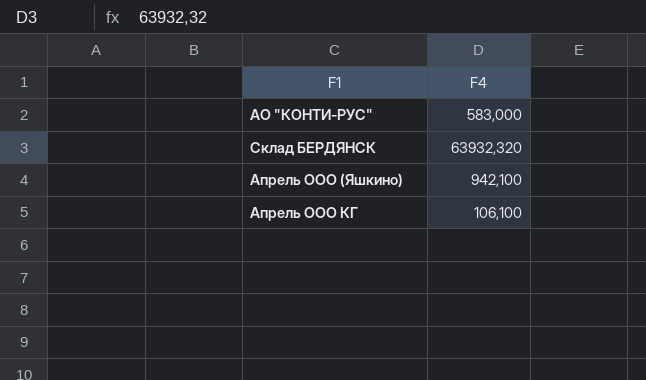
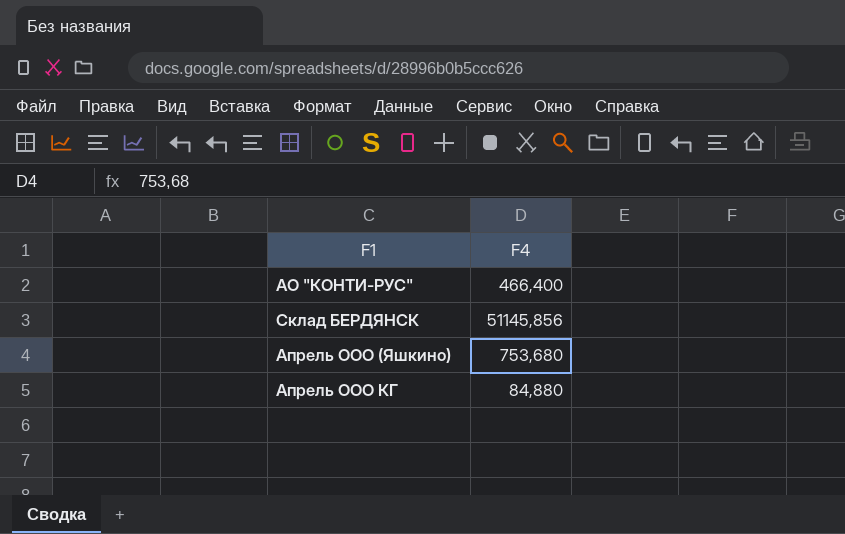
АО "КОНТИ-РУС" | F4: 583,000 -> 466,400
Склад БЕРДЯНСК | F4: 63932,320 -> 51145,856
Апрель ООО (Яшкино) | F4: 942,100 -> 753,680
Апрель ООО КГ | F4: 106,100 -> 84,880

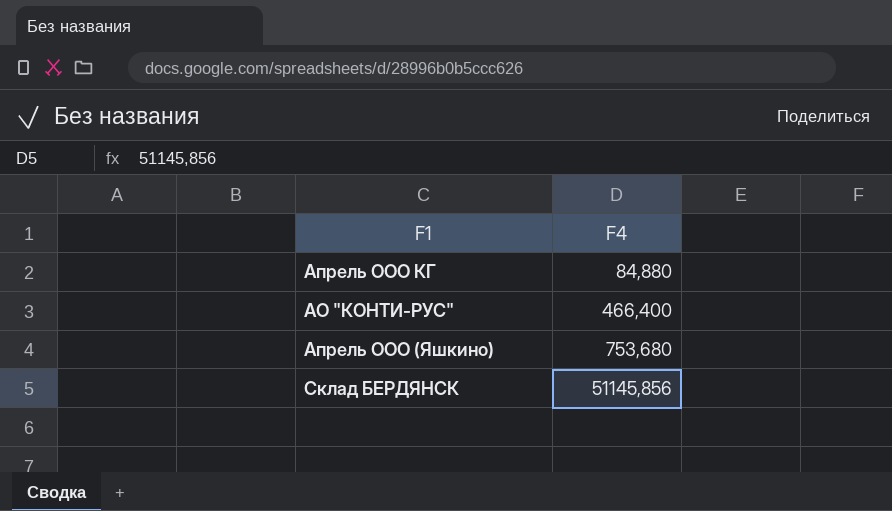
row order: none -> F4 ascending

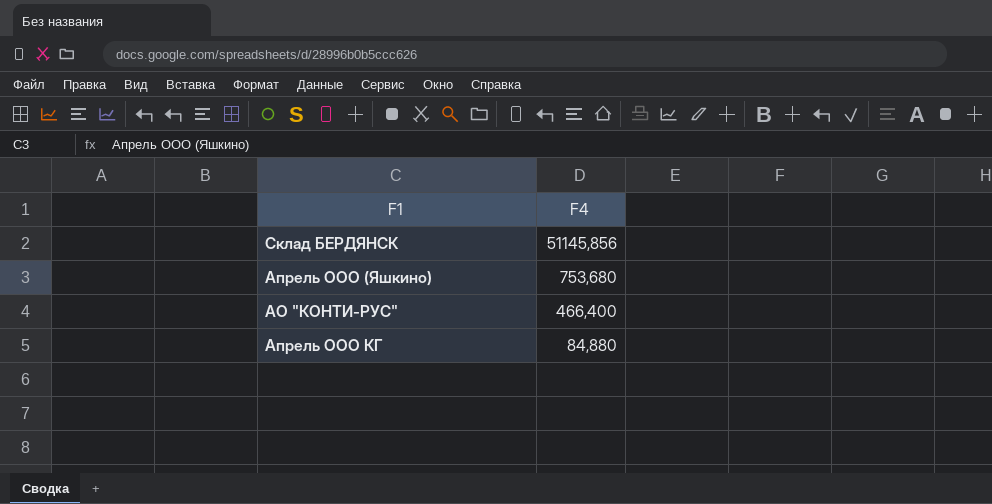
row order: F4 ascending -> F4 descending

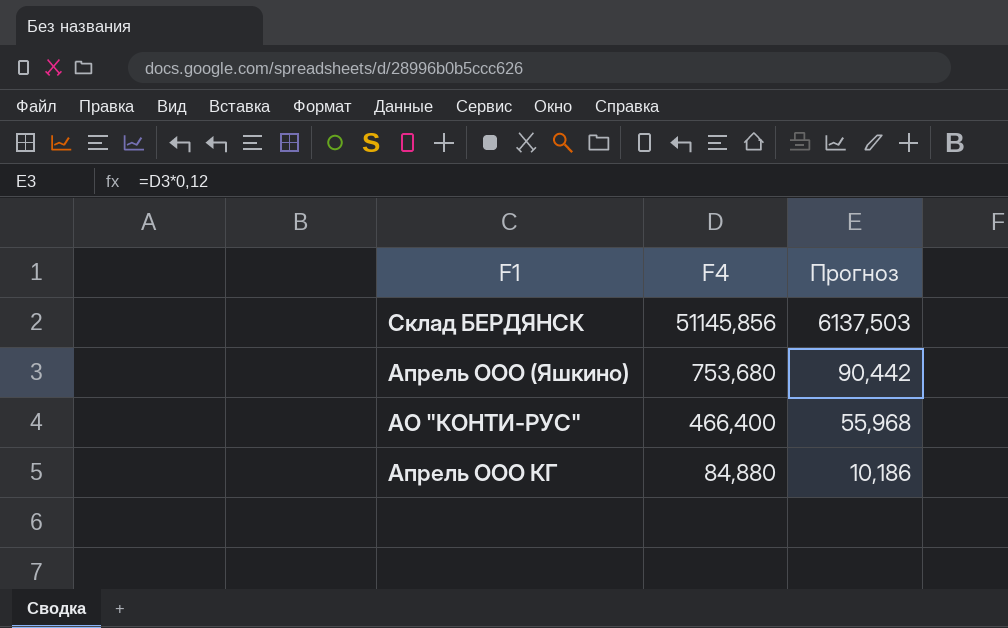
column Прогноз | formula: none -> [F4] * 0,12

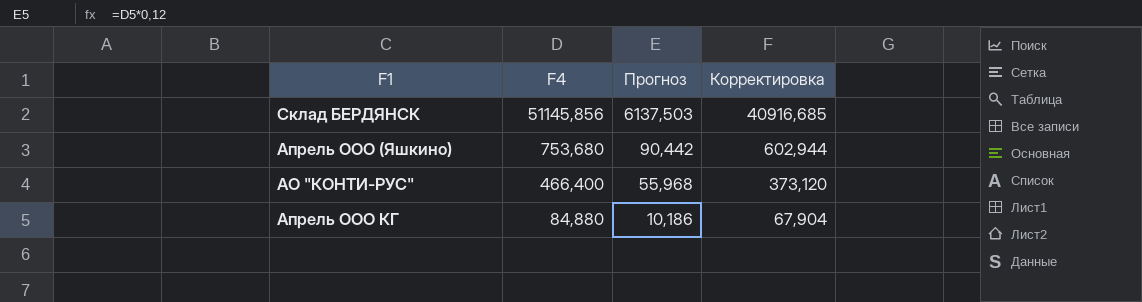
column Корректировка | formula: none -> [F4] * 0,8

